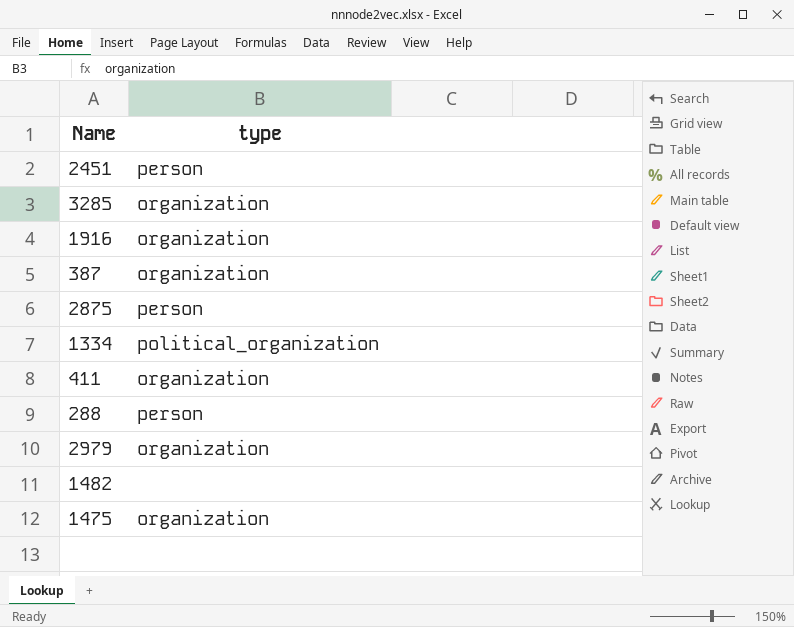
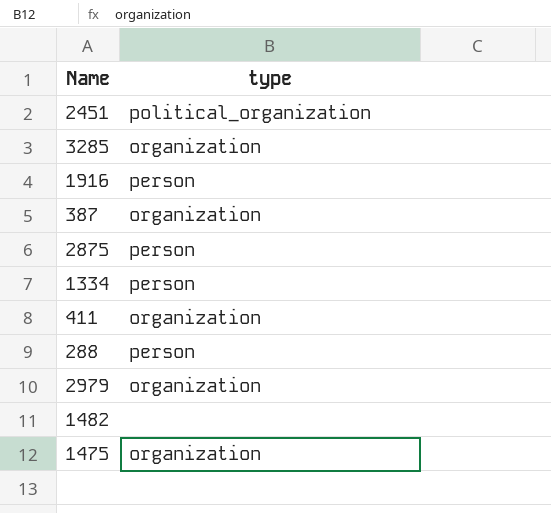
2451 | type: person -> political_organization
1916 | type: organization -> person
1334 | type: political_organization -> person

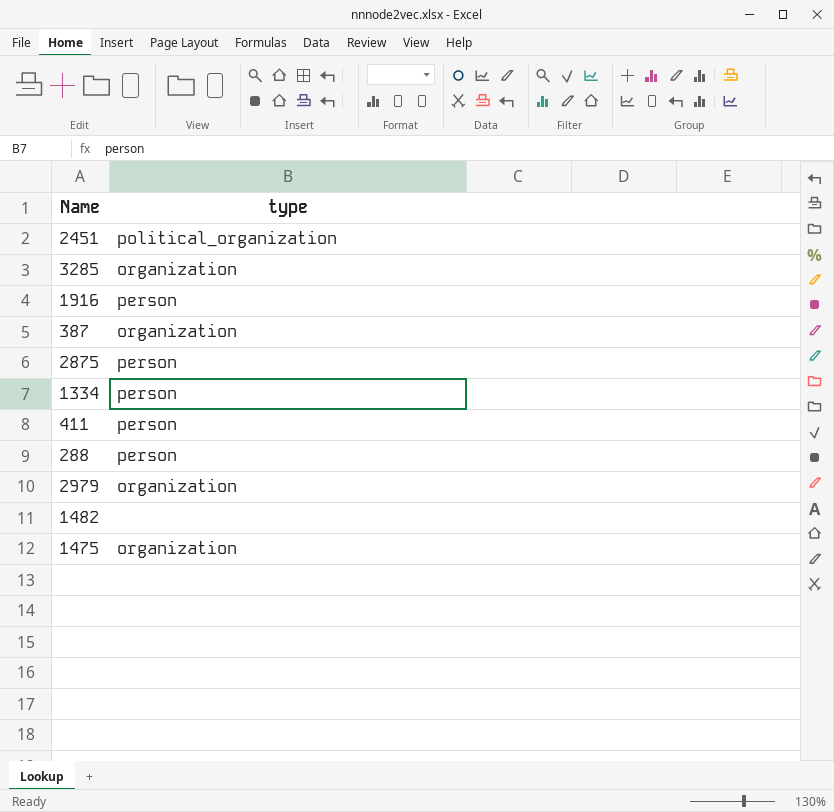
411 | type: organization -> person

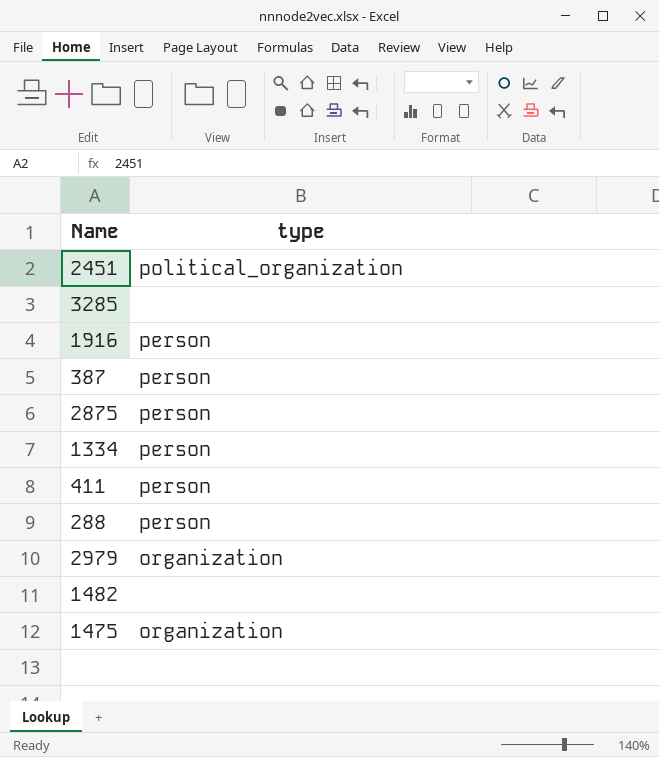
3285 | type: organization -> none
387 | type: organization -> person

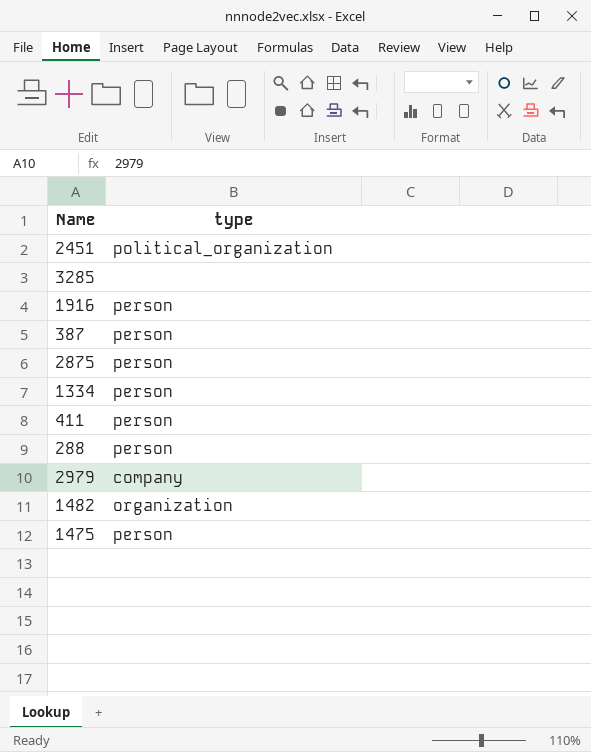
2979 | type: organization -> company
1482 | type: none -> organization
1475 | type: organization -> person

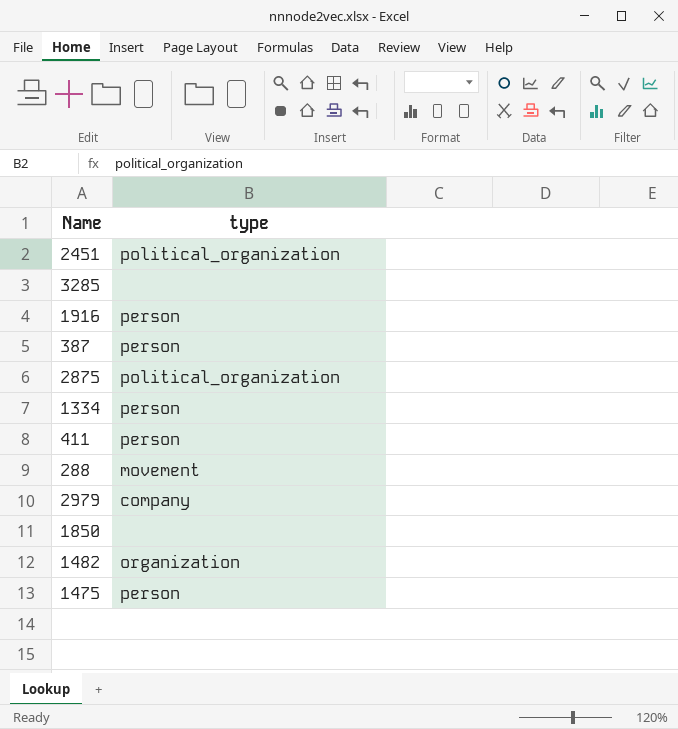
2875 | type: person -> political_organization
288 | type: person -> movement
row 1850: none -> none

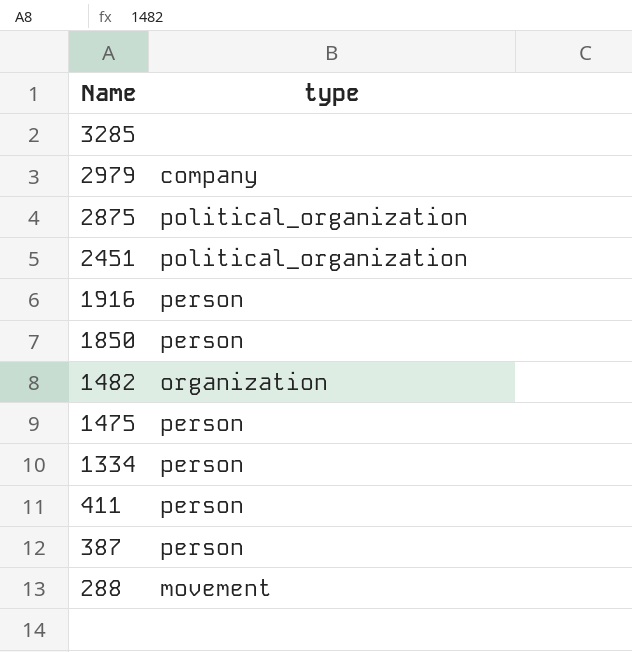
row order: none -> Name descending
1850 | type: none -> person

